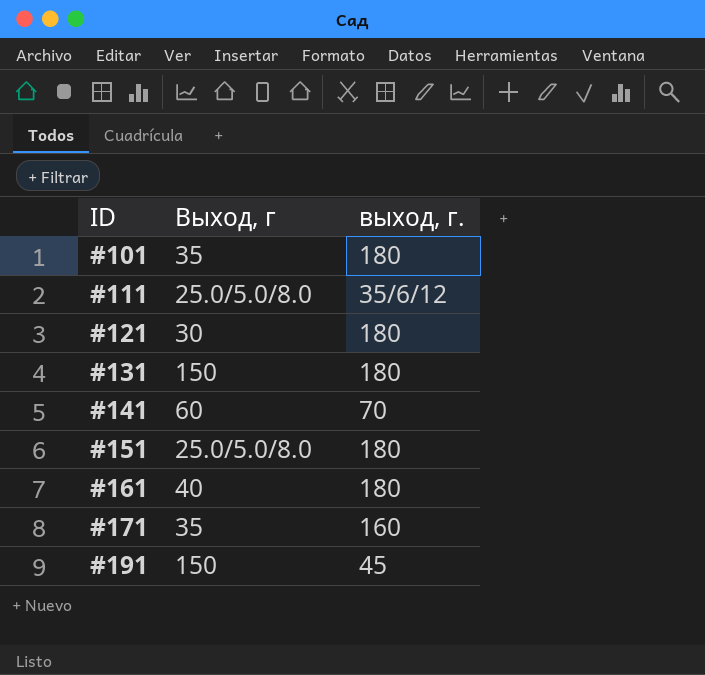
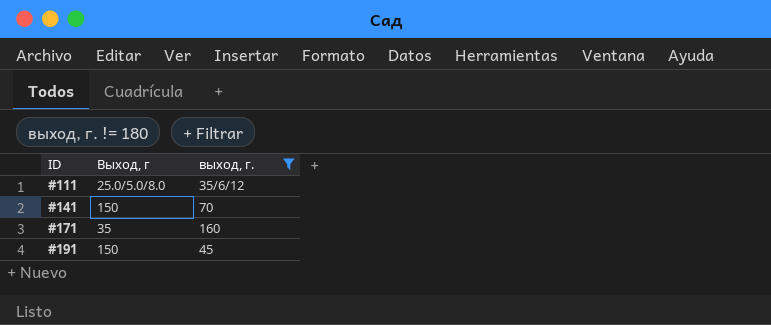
filter: none -> выход, г. != 180
#141 | Выход, г: 60 -> 150

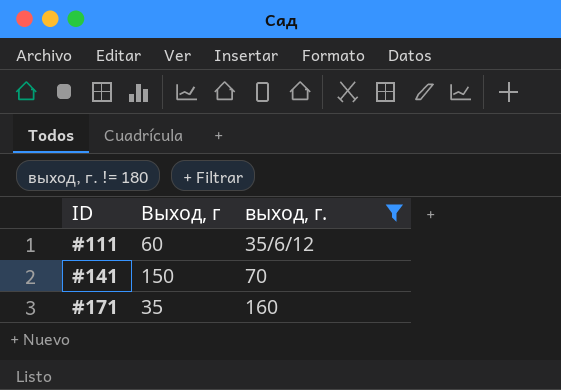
row #191: 150 | 45 -> none
#111 | Выход, г: 25.0/5.0/8.0 -> 60

